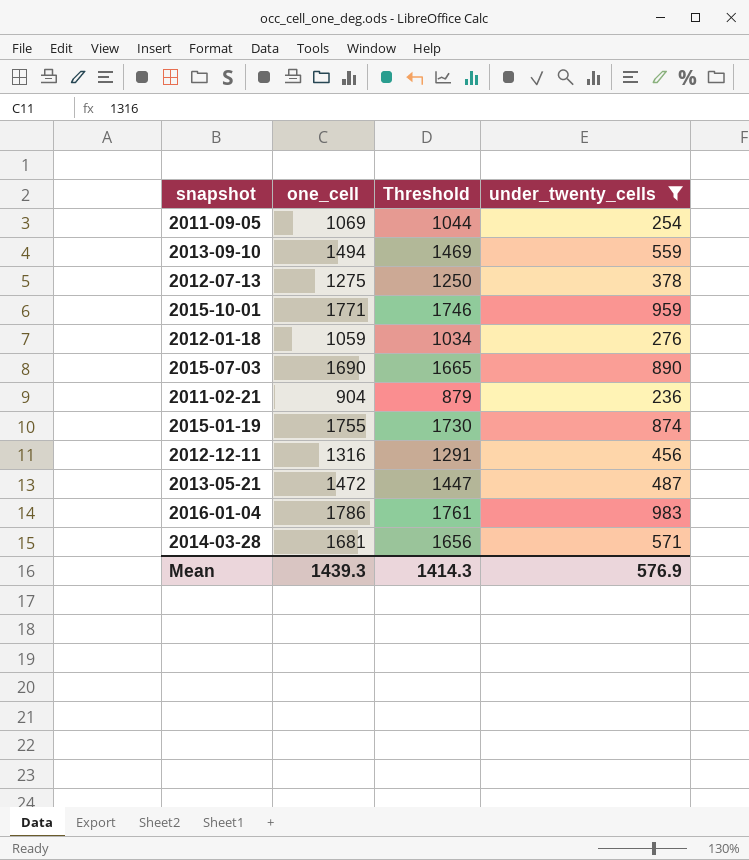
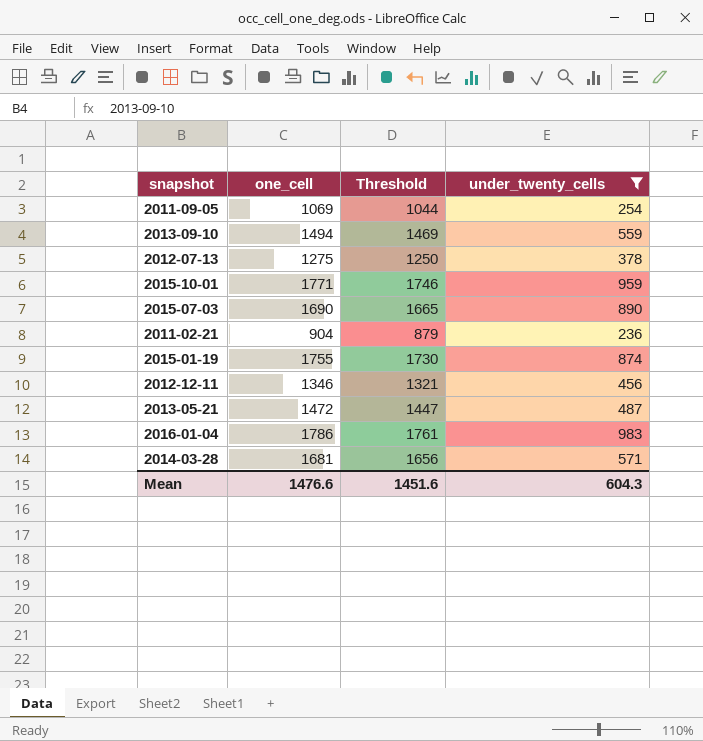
row 2012-01-18: 1059 | 1034 | 276 -> none
2012-12-11 | one_cell: 1316 -> 1346
2012-12-11 | Threshold: 1291 -> 1321
Mean | one_cell: 1439.3 -> 1476.6
Mean | Threshold: 1414.3 -> 1451.6
Mean | under_twenty_cells: 576.9 -> 604.3

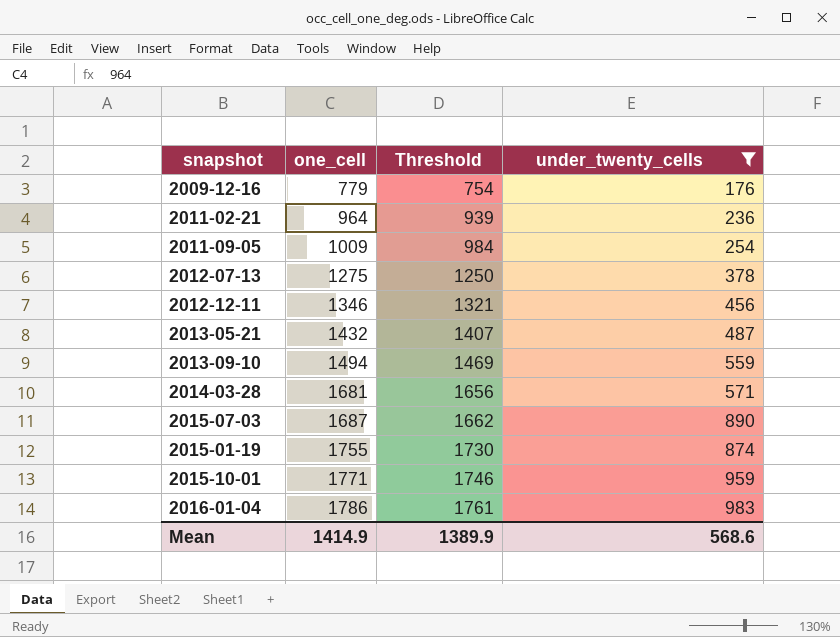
row order: none -> one_cell ascending
row 2009-12-16: none -> 779 | 754 | 176
2011-02-21 | one_cell: 904 -> 964
2011-02-21 | Threshold: 879 -> 939
2011-09-05 | one_cell: 1069 -> 1009
2011-09-05 | Threshold: 1044 -> 984
2013-05-21 | one_cell: 1472 -> 1432
2013-05-21 | Threshold: 1447 -> 1407
2015-07-03 | one_cell: 1690 -> 1687
2015-07-03 | Threshold: 1665 -> 1662
Mean | one_cell: 1476.6 -> 1414.9
Mean | Threshold: 1451.6 -> 1389.9
Mean | under_twenty_cells: 604.3 -> 568.6

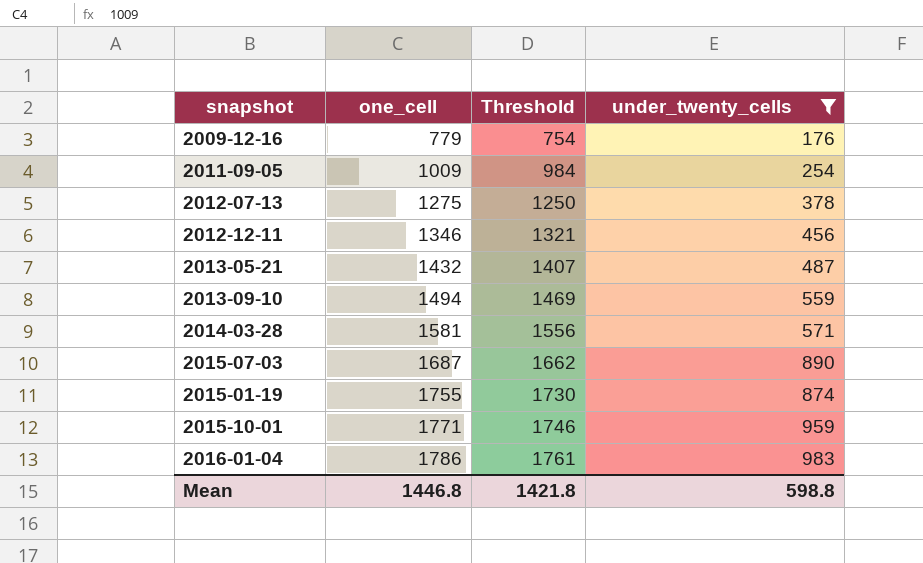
row 2011-02-21: 964 | 939 | 236 -> none
2014-03-28 | one_cell: 1681 -> 1581
2014-03-28 | Threshold: 1656 -> 1556
Mean | one_cell: 1414.9 -> 1446.8
Mean | Threshold: 1389.9 -> 1421.8
Mean | under_twenty_cells: 568.6 -> 598.8

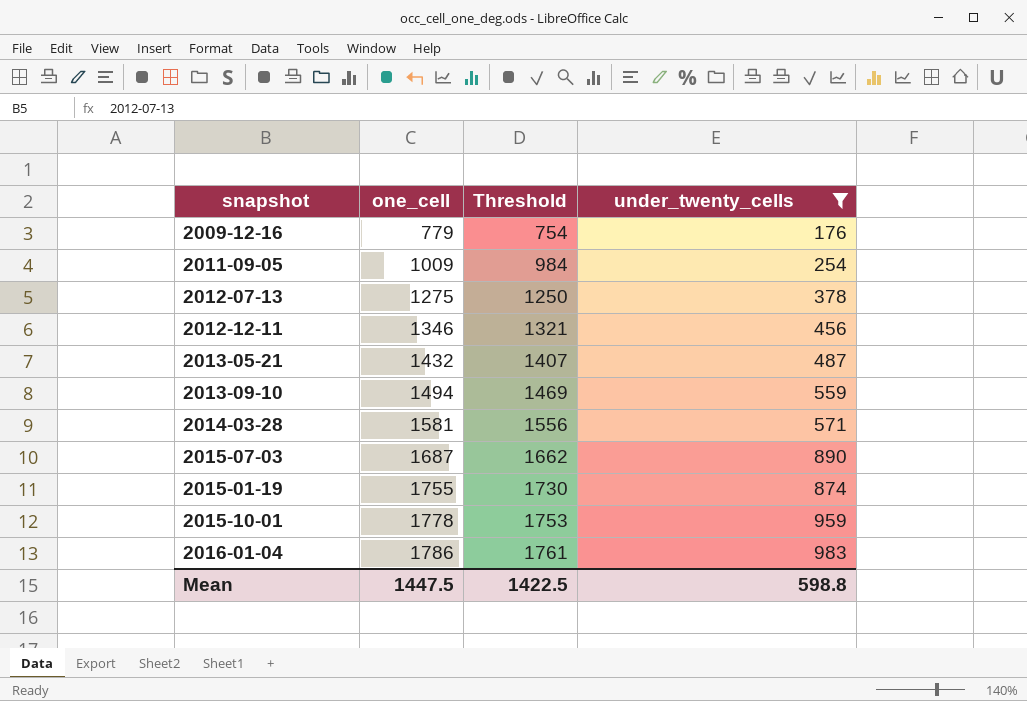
2015-10-01 | one_cell: 1771 -> 1778
2015-10-01 | Threshold: 1746 -> 1753
Mean | one_cell: 1446.8 -> 1447.5
Mean | Threshold: 1421.8 -> 1422.5

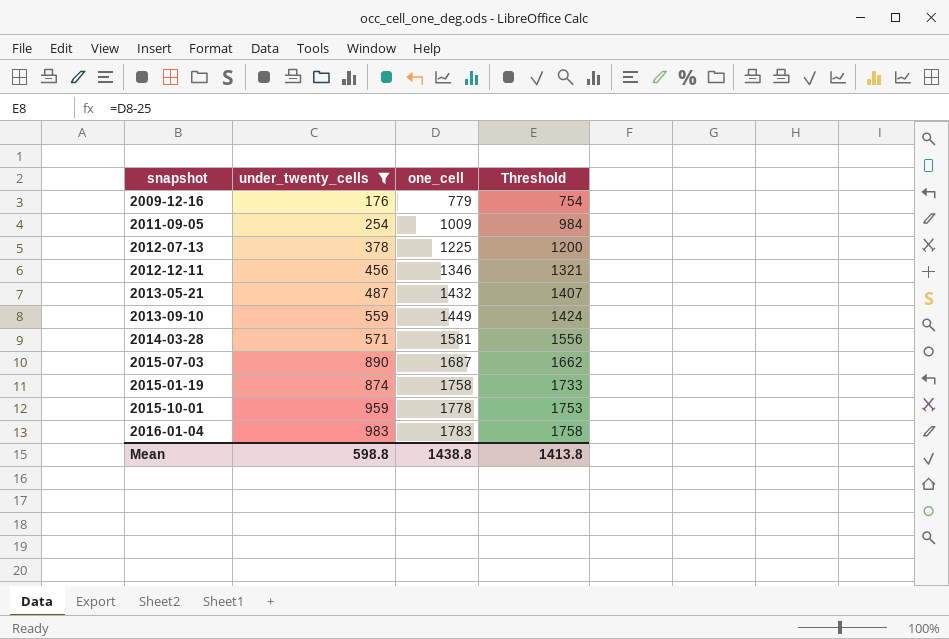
column under_twenty_cells | position: 4 -> 2
2012-07-13 | one_cell: 1275 -> 1225
2012-07-13 | Threshold: 1250 -> 1200
2013-09-10 | one_cell: 1494 -> 1449
2013-09-10 | Threshold: 1469 -> 1424
2015-01-19 | one_cell: 1755 -> 1758
2015-01-19 | Threshold: 1730 -> 1733
2016-01-04 | one_cell: 1786 -> 1783
2016-01-04 | Threshold: 1761 -> 1758
Mean | one_cell: 1447.5 -> 1438.8
Mean | Threshold: 1422.5 -> 1413.8

